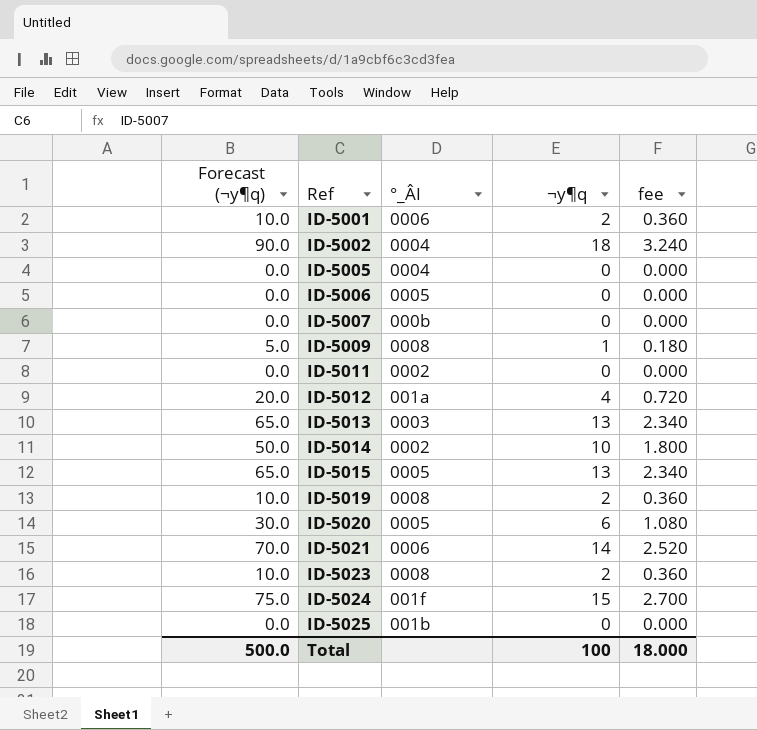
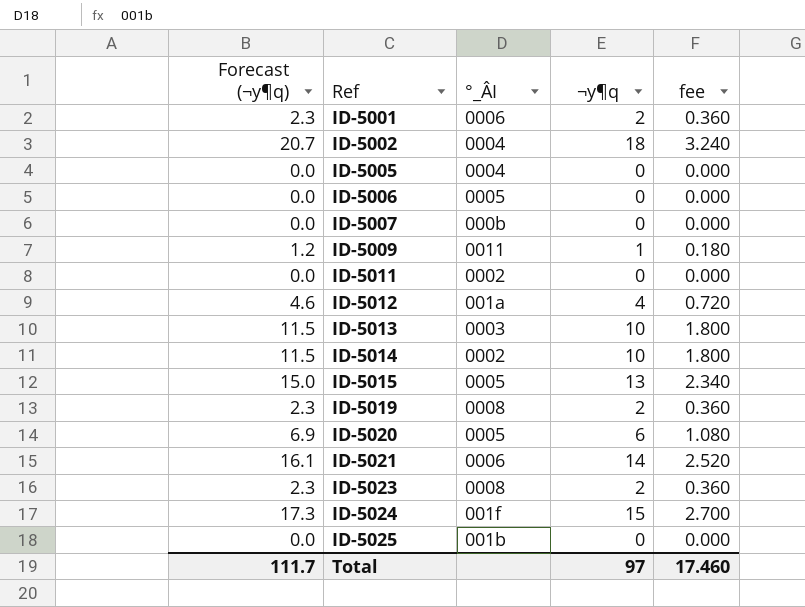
column Forecast (¬y¶q) | formula: [¬y¶q] * 5 -> [¬y¶q] * 1.15
ID-5009 | °_ÂI: 0008 -> 0011
ID-5013 | ¬y¶q: 13 -> 10
ID-5013 | fee: 2.340 -> 1.800
Total | Forecast (¬y¶q): 500.0 -> 111.7
Total | ¬y¶q: 100 -> 97
Total | fee: 18.000 -> 17.460

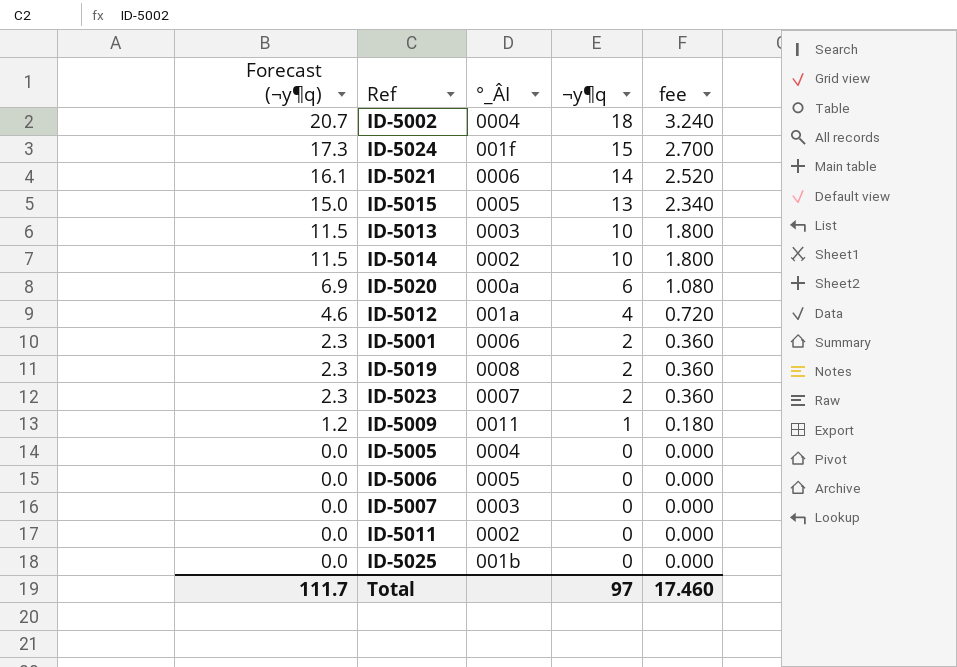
row order: Ref ascending -> Forecast (¬y¶q) descending
ID-5020 | °_ÂI: 0005 -> 000a
ID-5023 | °_ÂI: 0008 -> 0007
ID-5007 | °_ÂI: 000b -> 0003

